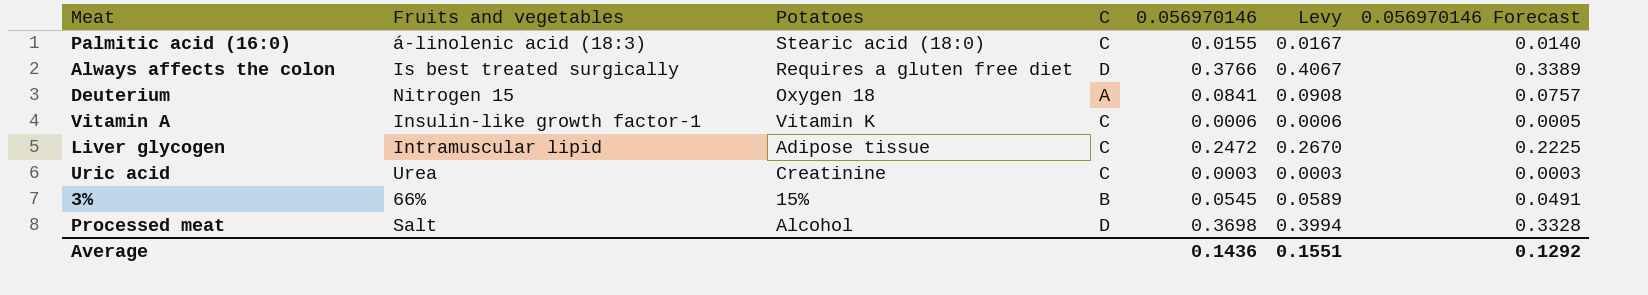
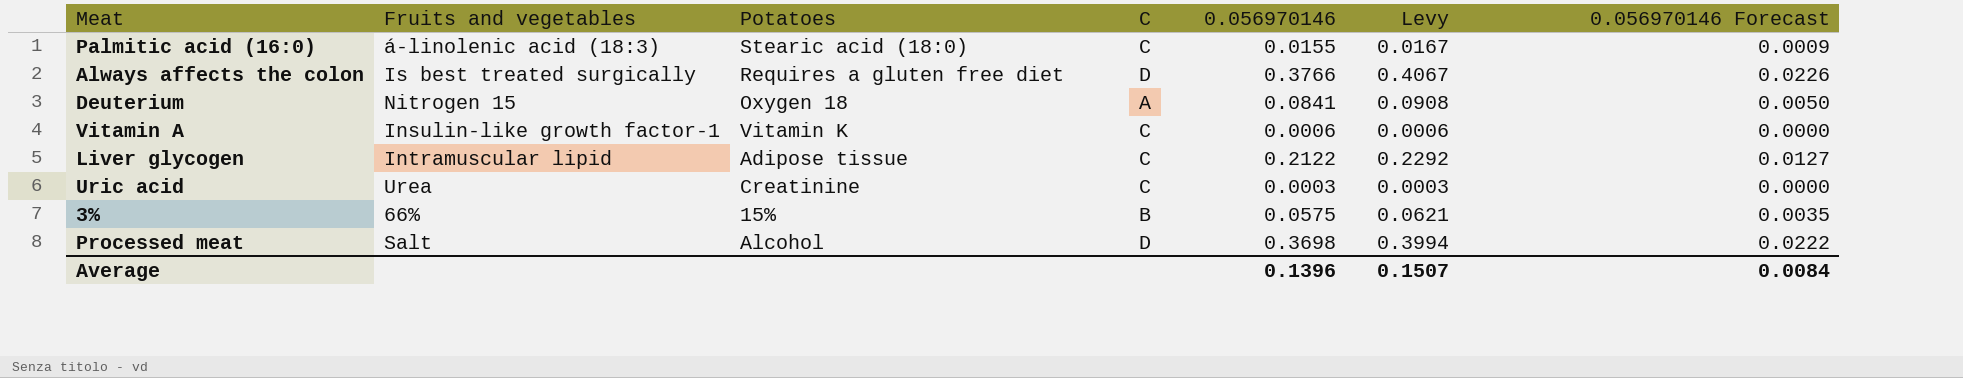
column 0.056970146 Forecast | formula: [0.056970146] * 0.9 -> [0.056970146] * 0.06
Liver glycogen | 0.056970146: 0.2472 -> 0.2122
Liver glycogen | Levy: 0.2670 -> 0.2292
3% | 0.056970146: 0.0545 -> 0.0575
3% | Levy: 0.0589 -> 0.0621
Average | 0.056970146: 0.1436 -> 0.1396
Average | Levy: 0.1551 -> 0.1507
Average | 0.056970146 Forecast: 0.1292 -> 0.0084

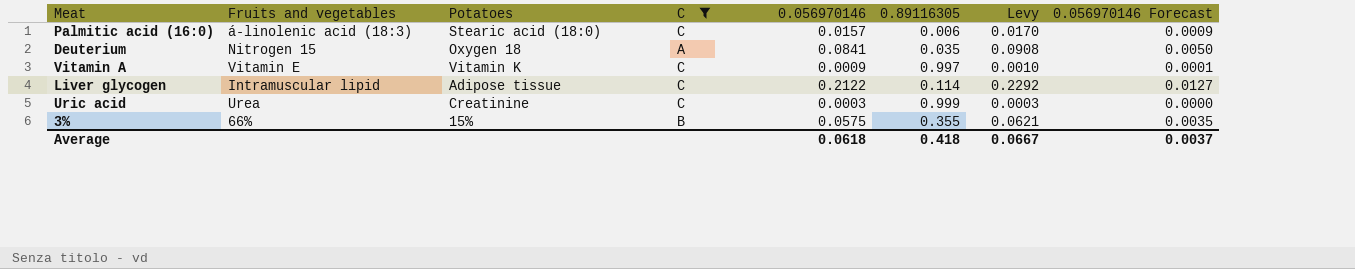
filter: none -> C != D
column 0.89116305 | position: none -> 6
Palmitic acid (16:0) | 0.056970146: 0.0155 -> 0.0157
Palmitic acid (16:0) | Levy: 0.0167 -> 0.0170
Vitamin A | Fruits and vegetables: Insulin-like growth factor-1 -> Vitamin E
Vitamin A | 0.056970146: 0.0006 -> 0.0009
Vitamin A | Levy: 0.0006 -> 0.0010
Vitamin A | 0.056970146 Forecast: 0.0000 -> 0.0001
Average | 0.056970146: 0.1396 -> 0.0618
Average | Levy: 0.1507 -> 0.0667
Average | 0.056970146 Forecast: 0.0084 -> 0.0037

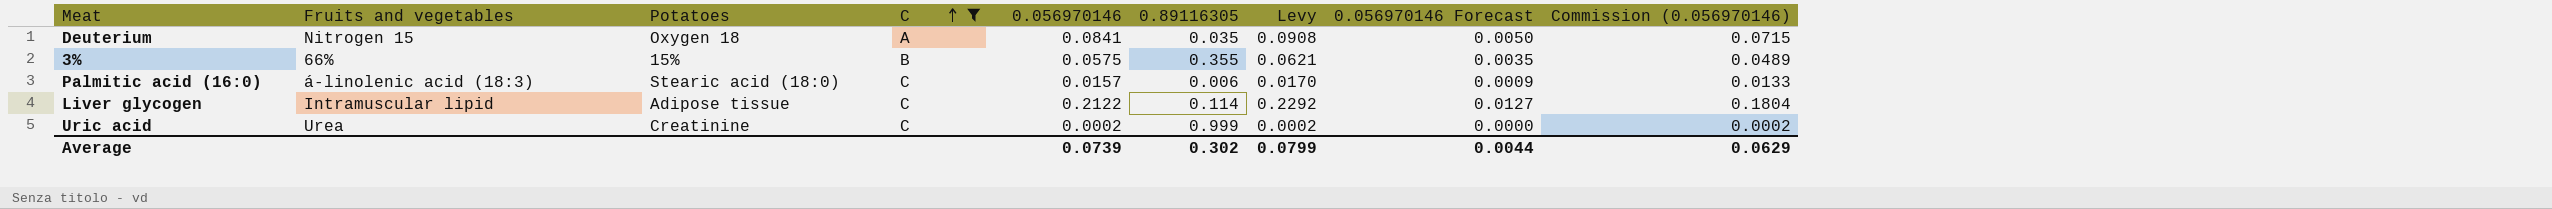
row order: none -> C ascending
column Commission (0.056970146) | formula: none -> [0.056970146] * 0.85
row Vitamin A: Vitamin E | Vitamin K | C | 0.0009 | 0.997 | 0.0010 | 0.0001 -> none
Uric acid | 0.056970146: 0.0003 -> 0.0002
Uric acid | Levy: 0.0003 -> 0.0002
Average | 0.056970146: 0.0618 -> 0.0739
Average | 0.89116305: 0.418 -> 0.302
Average | Levy: 0.0667 -> 0.0799
Average | 0.056970146 Forecast: 0.0037 -> 0.0044

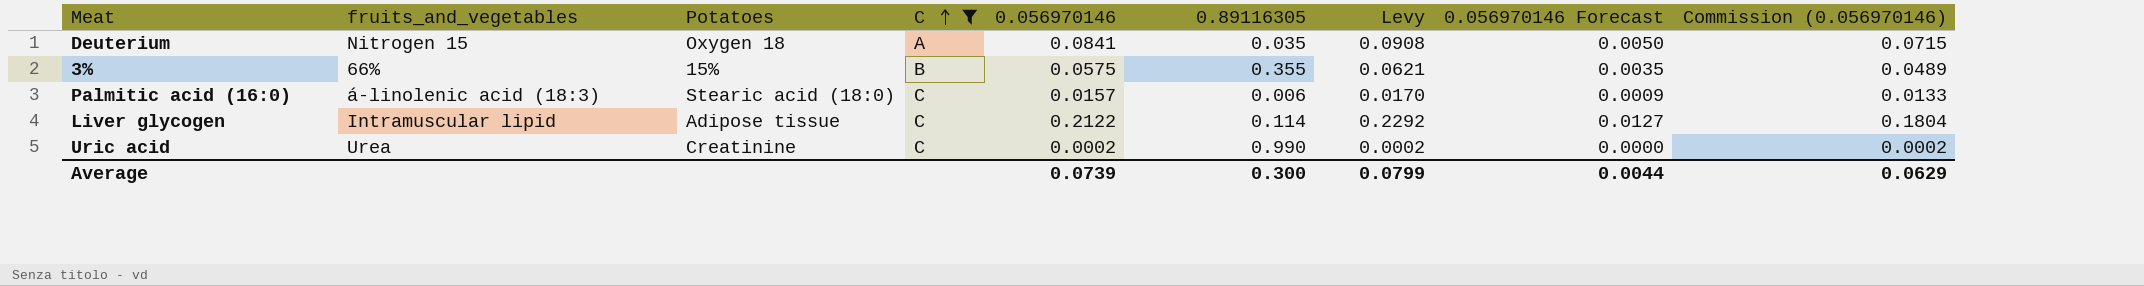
column name: Fruits and vegetables -> fruits_and_vegetables
Uric acid | 0.89116305: 0.999 -> 0.990
Average | 0.89116305: 0.302 -> 0.300

